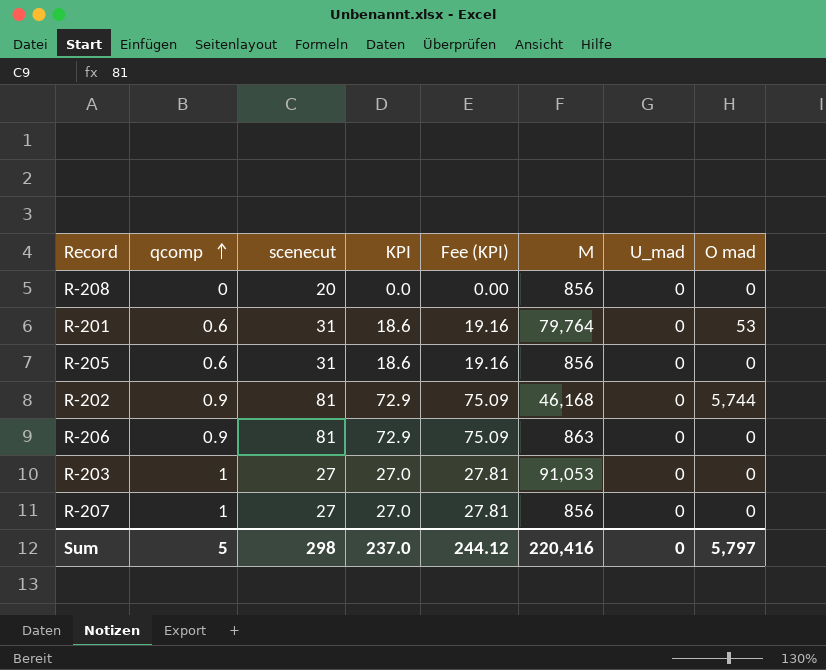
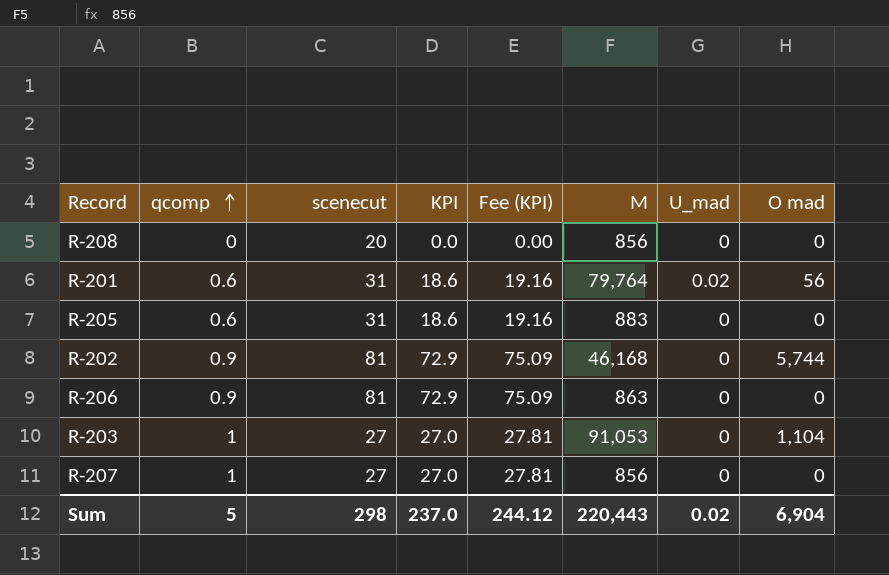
R-201 | U_mad: 0 -> 0.02
R-201 | O mad: 53 -> 56
R-205 | M: 856 -> 883
R-203 | O mad: 0 -> 1,104
Sum | M: 220,416 -> 220,443
Sum | U_mad: 0 -> 0.02
Sum | O mad: 5,797 -> 6,904

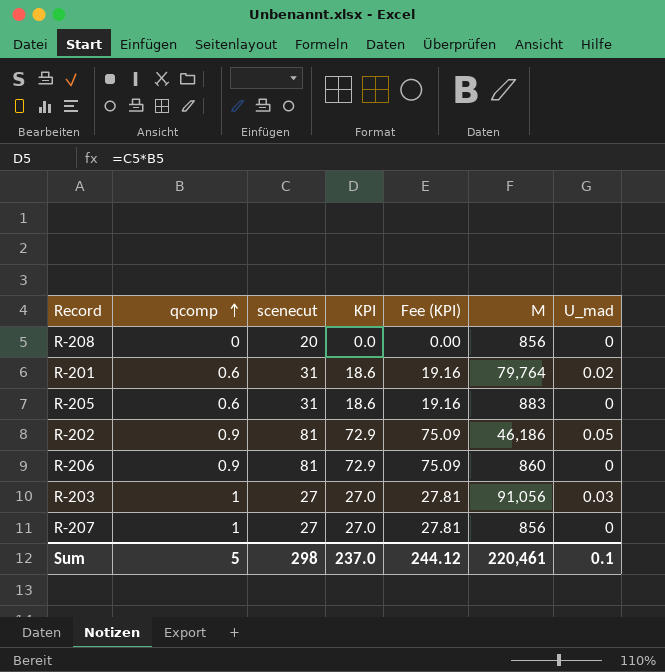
column O mad | position: 8 -> none
R-202 | M: 46,168 -> 46,186
R-202 | U_mad: 0 -> 0.05
R-206 | M: 863 -> 860
R-203 | M: 91,053 -> 91,056
R-203 | U_mad: 0 -> 0.03
Sum | M: 220,443 -> 220,461
Sum | U_mad: 0.02 -> 0.1

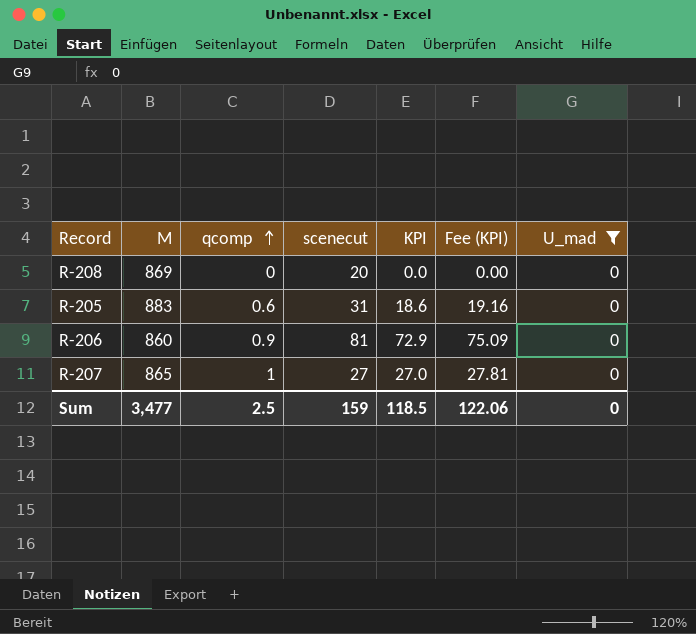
filter: none -> U_mad = 0
column M | position: 6 -> 2
R-208 | M: 856 -> 869
R-207 | M: 856 -> 865
Sum | M: 220,461 -> 3,477
Sum | qcomp: 5 -> 2.5
Sum | scenecut: 298 -> 159
Sum | KPI: 237.0 -> 118.5
Sum | Fee (KPI): 244.12 -> 122.06
Sum | U_mad: 0.1 -> 0

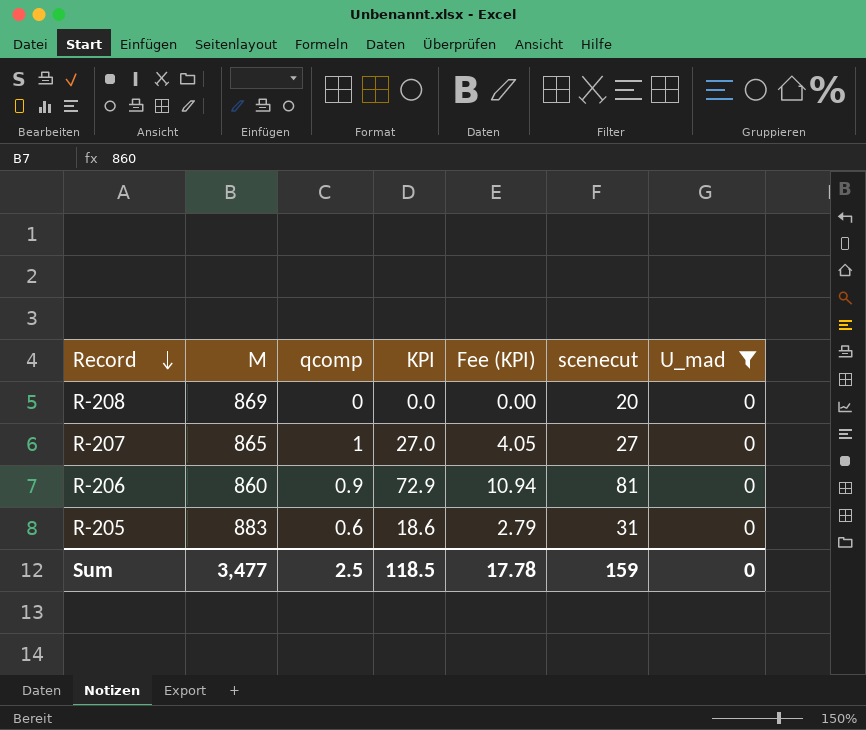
row order: qcomp ascending -> Record descending
column Fee (KPI) | formula: [KPI] * 1.03 -> [KPI] * 0.15
column scenecut | position: 4 -> 6
Sum | Fee (KPI): 122.06 -> 17.78

